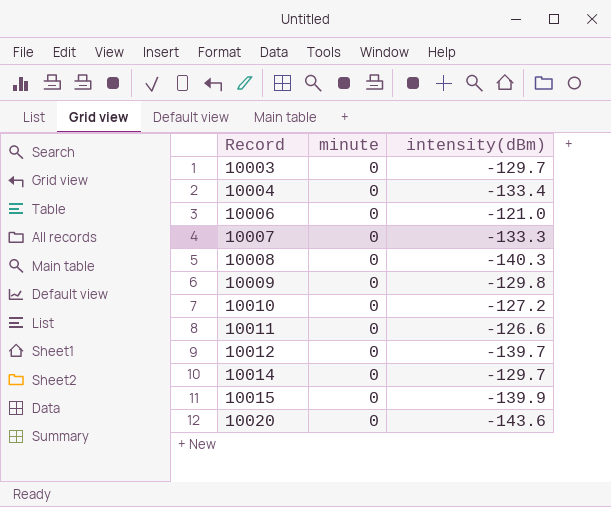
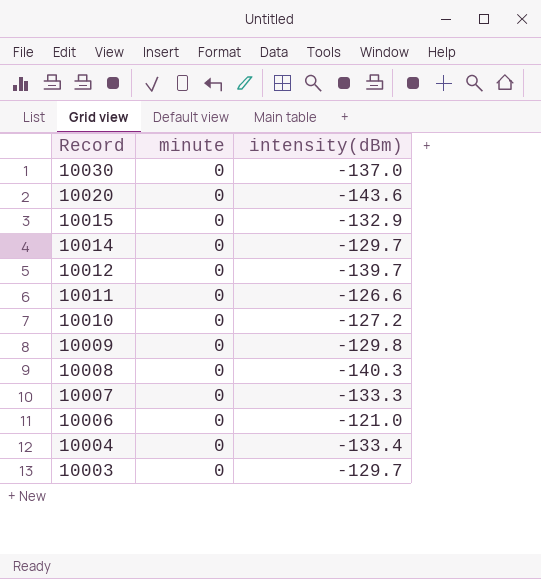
row order: Record ascending -> Record descending
row 10030: none -> 0 | -137.0
10015 | intensity(dBm): -139.9 -> -132.9

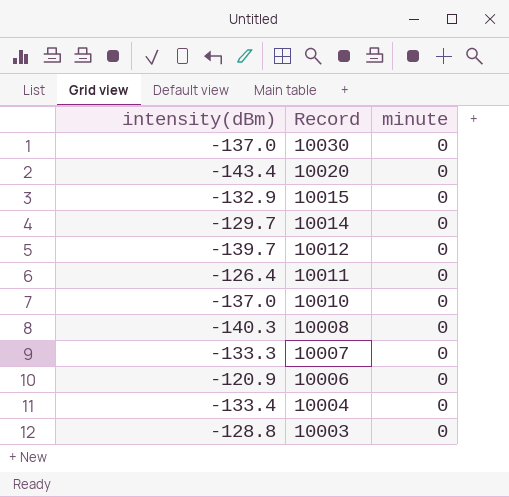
column intensity(dBm) | position: 3 -> 1
row 10009: 0 | -129.8 -> none
10020 | intensity(dBm): -143.6 -> -143.4
10011 | intensity(dBm): -126.6 -> -126.4
10010 | intensity(dBm): -127.2 -> -137.0
10006 | intensity(dBm): -121.0 -> -120.9
10003 | intensity(dBm): -129.7 -> -128.8

